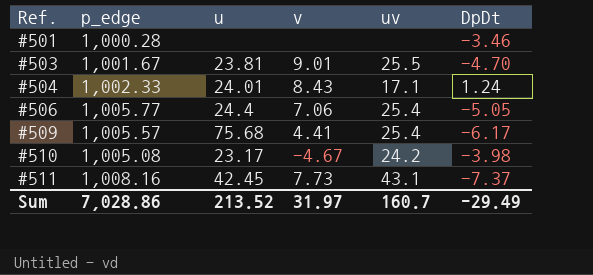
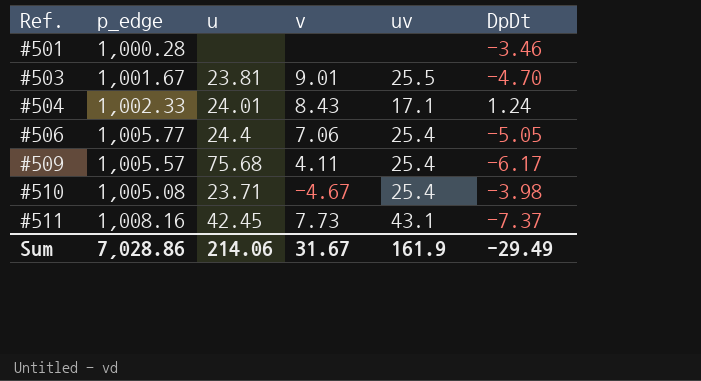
#509 | v: 4.41 -> 4.11
#510 | u: 23.17 -> 23.71
#510 | uv: 24.2 -> 25.4
Sum | u: 213.52 -> 214.06
Sum | v: 31.97 -> 31.67
Sum | uv: 160.7 -> 161.9

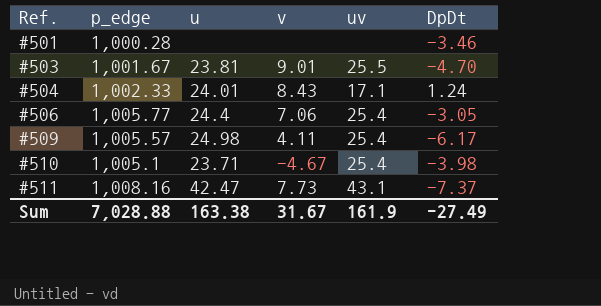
#506 | DpDt: -5.05 -> -3.05
#509 | u: 75.68 -> 24.98
#510 | p_edge: 1,005.08 -> 1,005.1
#511 | u: 42.45 -> 42.47
Sum | p_edge: 7,028.86 -> 7,028.88
Sum | u: 214.06 -> 163.38
Sum | DpDt: -29.49 -> -27.49

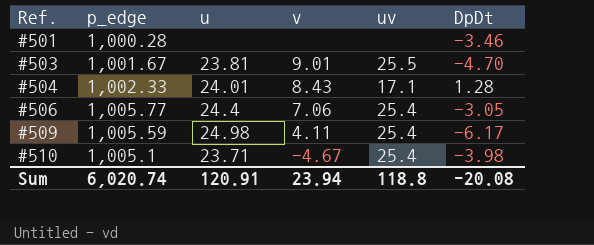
row #511: 1,008.16 | 42.47 | 7.73 | 43.1 | -7.37 -> none
#504 | DpDt: 1.24 -> 1.28
#509 | p_edge: 1,005.57 -> 1,005.59
Sum | p_edge: 7,028.88 -> 6,020.74
Sum | u: 163.38 -> 120.91
Sum | v: 31.67 -> 23.94
Sum | uv: 161.9 -> 118.8
Sum | DpDt: -27.49 -> -20.08

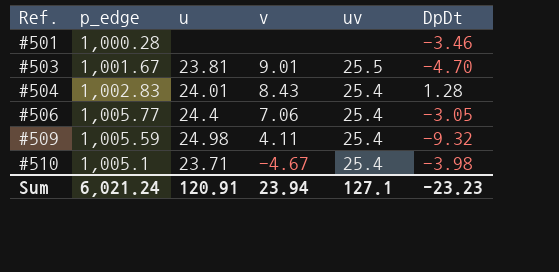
#504 | p_edge: 1,002.33 -> 1,002.83
#504 | uv: 17.1 -> 25.4
#509 | DpDt: -6.17 -> -9.32
Sum | p_edge: 6,020.74 -> 6,021.24
Sum | uv: 118.8 -> 127.1
Sum | DpDt: -20.08 -> -23.23

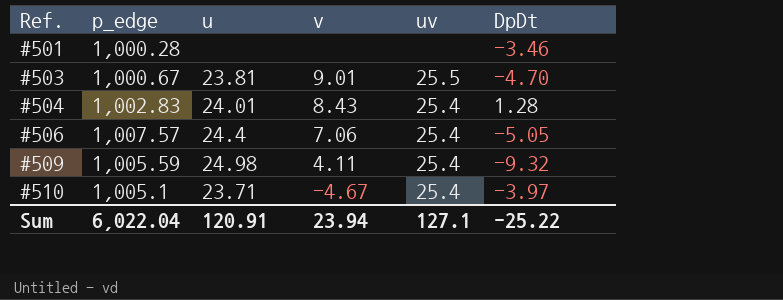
#503 | p_edge: 1,001.67 -> 1,000.67
#506 | p_edge: 1,005.77 -> 1,007.57
#506 | DpDt: -3.05 -> -5.05
#510 | DpDt: -3.98 -> -3.97
Sum | p_edge: 6,021.24 -> 6,022.04
Sum | DpDt: -23.23 -> -25.22

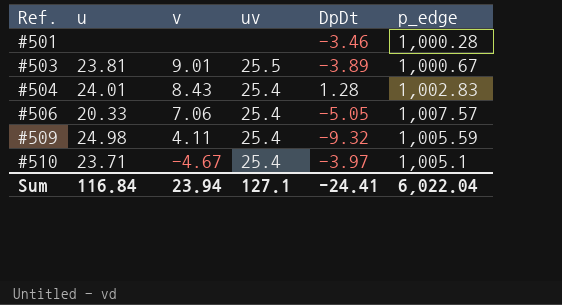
column p_edge | position: 2 -> 6
#503 | DpDt: -4.70 -> -3.89
#506 | u: 24.4 -> 20.33
Sum | u: 120.91 -> 116.84
Sum | DpDt: -25.22 -> -24.41

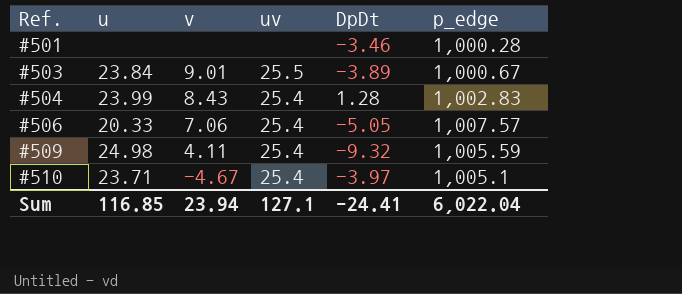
#503 | u: 23.81 -> 23.84
#504 | u: 24.01 -> 23.99
Sum | u: 116.84 -> 116.85

